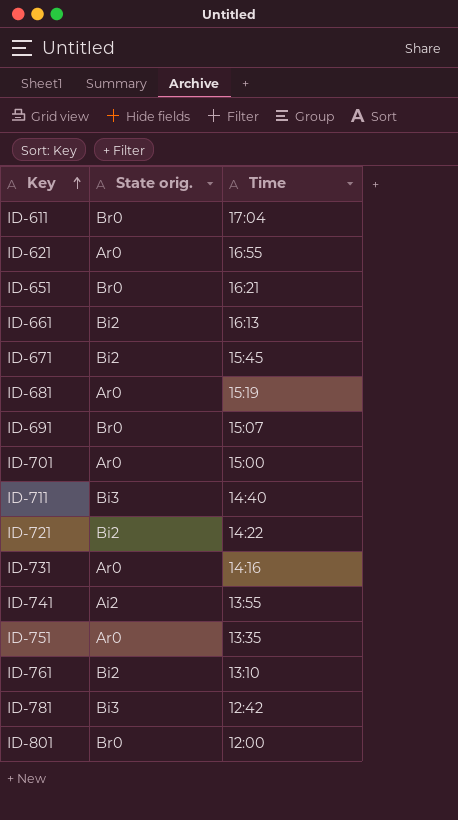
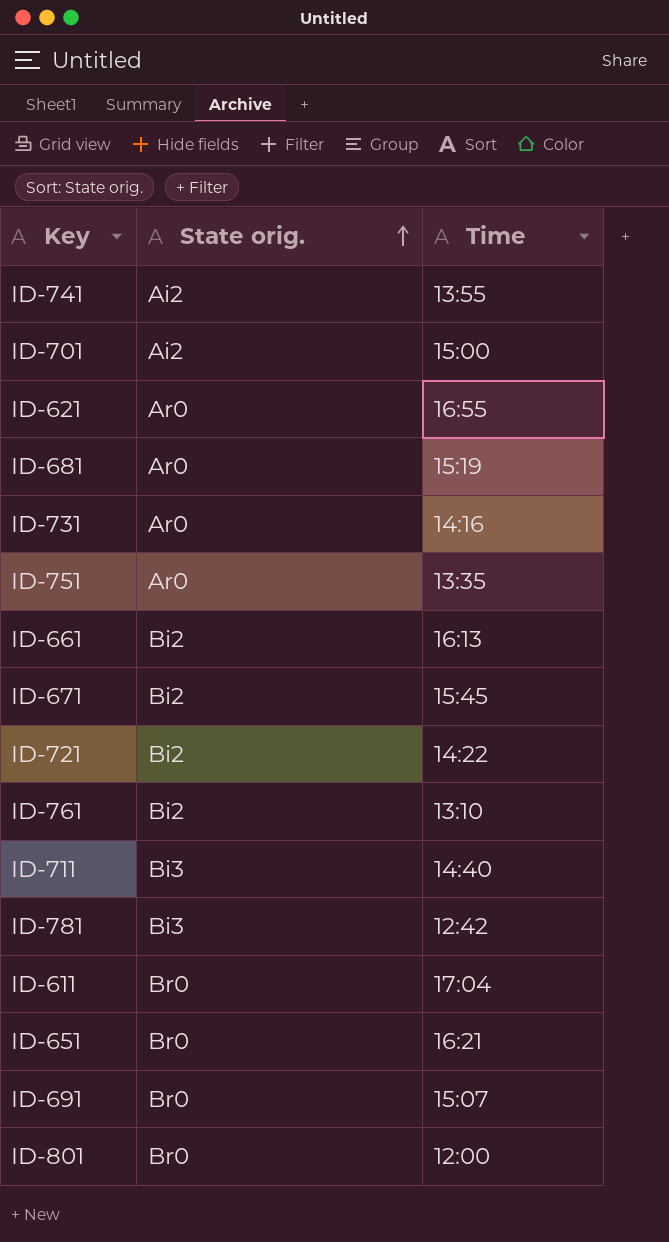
row order: Key ascending -> State orig. ascending
ID-701 | State orig.: Ar0 -> Ai2

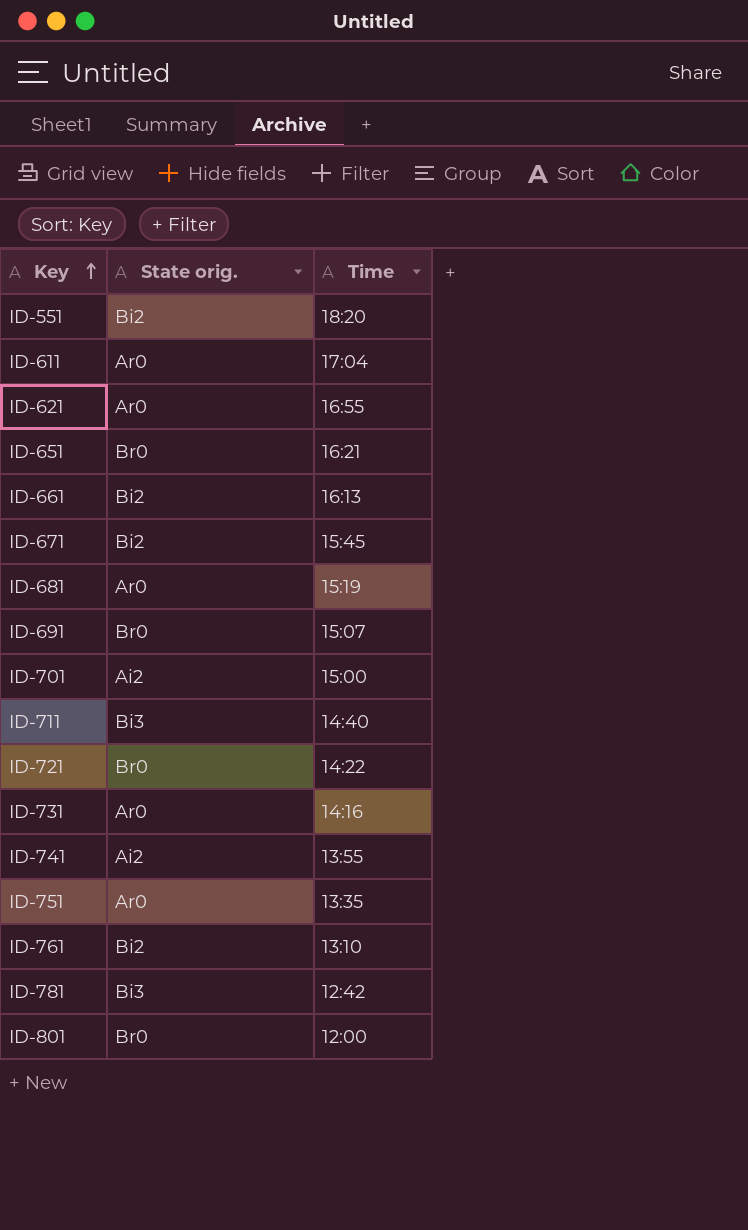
row order: State orig. ascending -> Key ascending
row ID-551: none -> Bi2 | 18:20
ID-611 | State orig.: Br0 -> Ar0
ID-721 | State orig.: Bi2 -> Br0

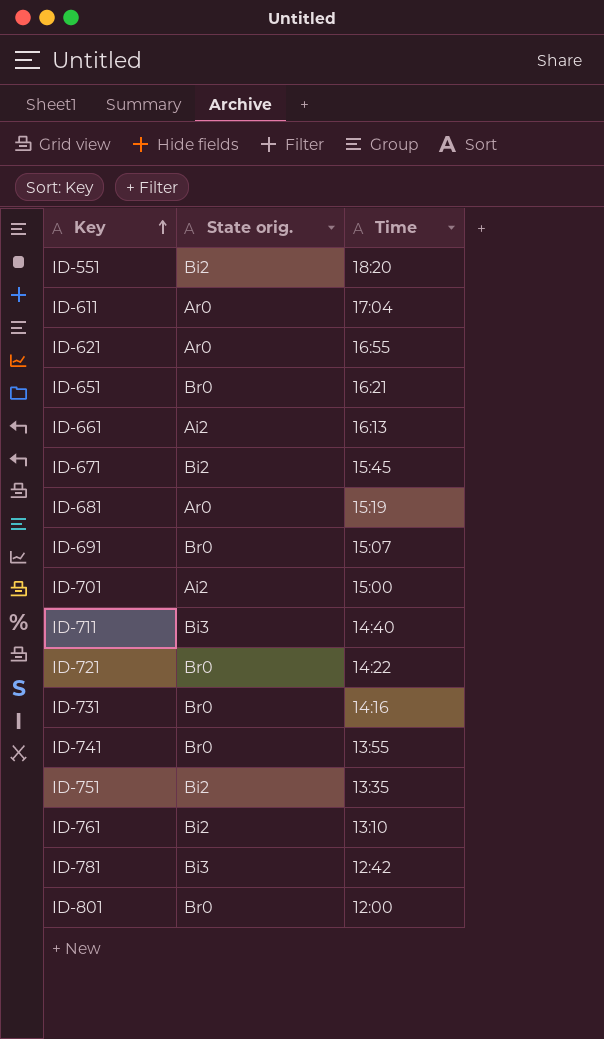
ID-661 | State orig.: Bi2 -> Ai2
ID-731 | State orig.: Ar0 -> Br0
ID-741 | State orig.: Ai2 -> Br0
ID-751 | State orig.: Ar0 -> Bi2

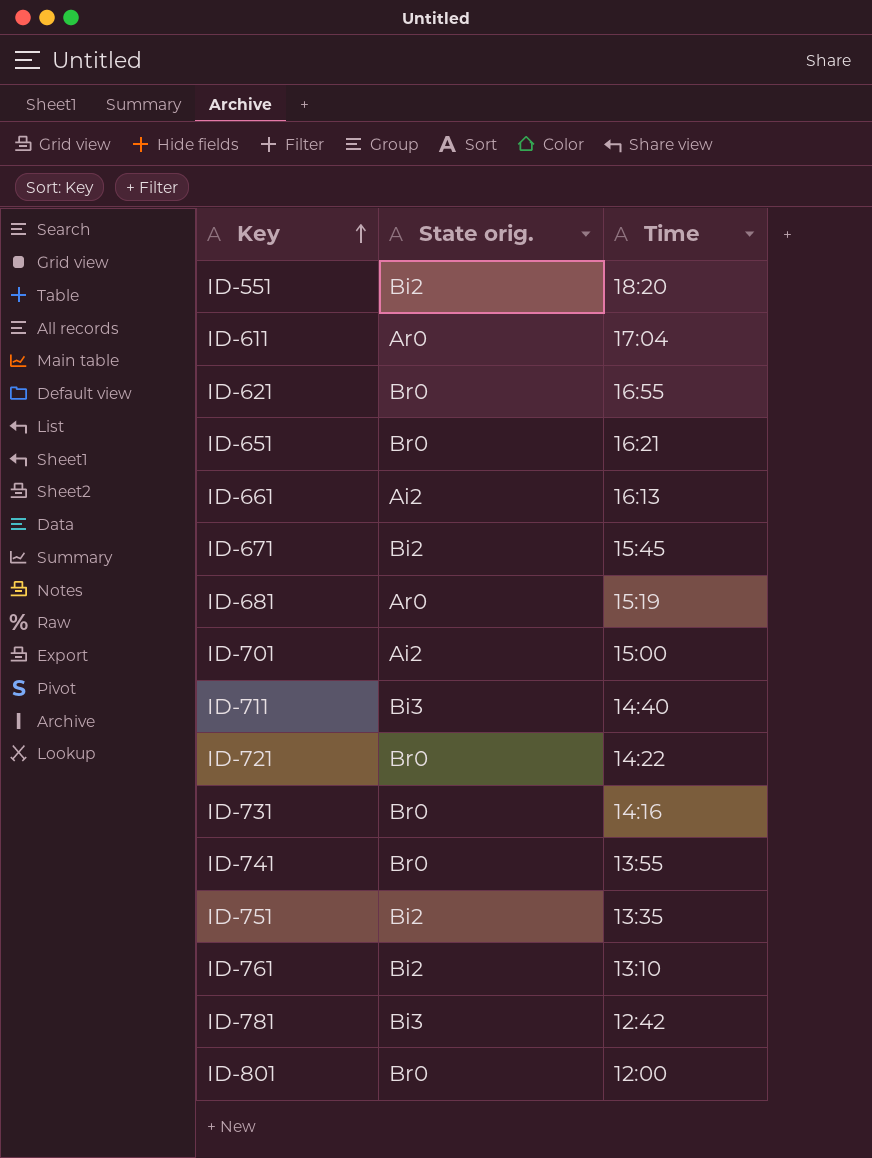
row ID-691: Br0 | 15:07 -> none
ID-621 | State orig.: Ar0 -> Br0

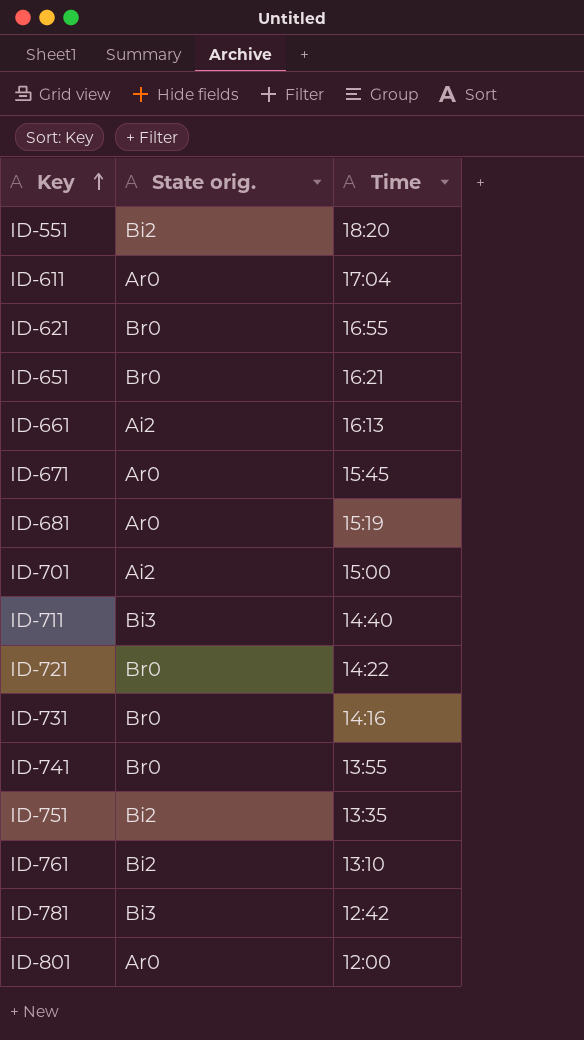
ID-671 | State orig.: Bi2 -> Ar0
ID-801 | State orig.: Br0 -> Ar0

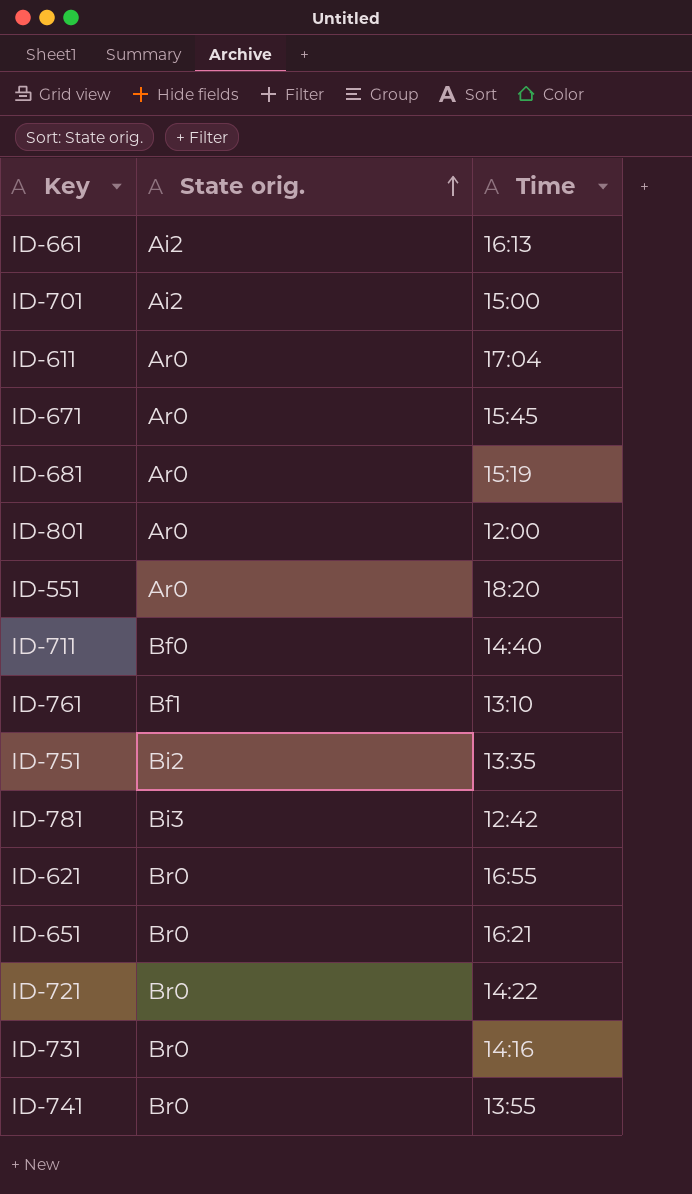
row order: Key ascending -> State orig. ascending
ID-551 | State orig.: Bi2 -> Ar0
ID-711 | State orig.: Bi3 -> Bf0
ID-761 | State orig.: Bi2 -> Bf1

